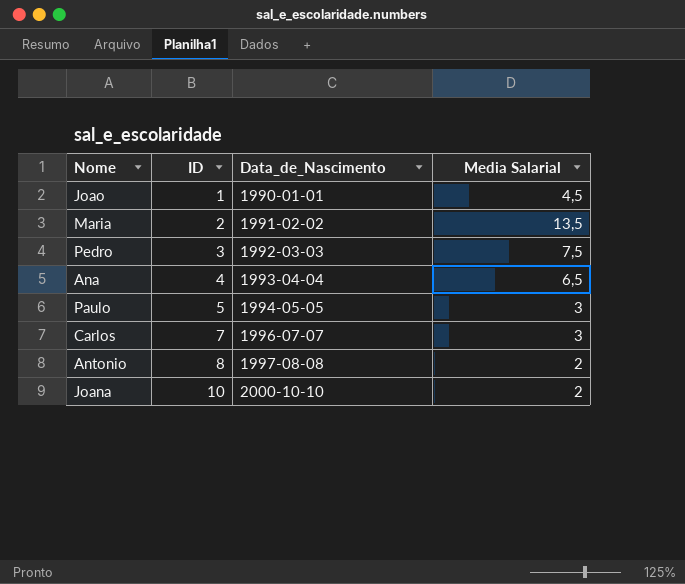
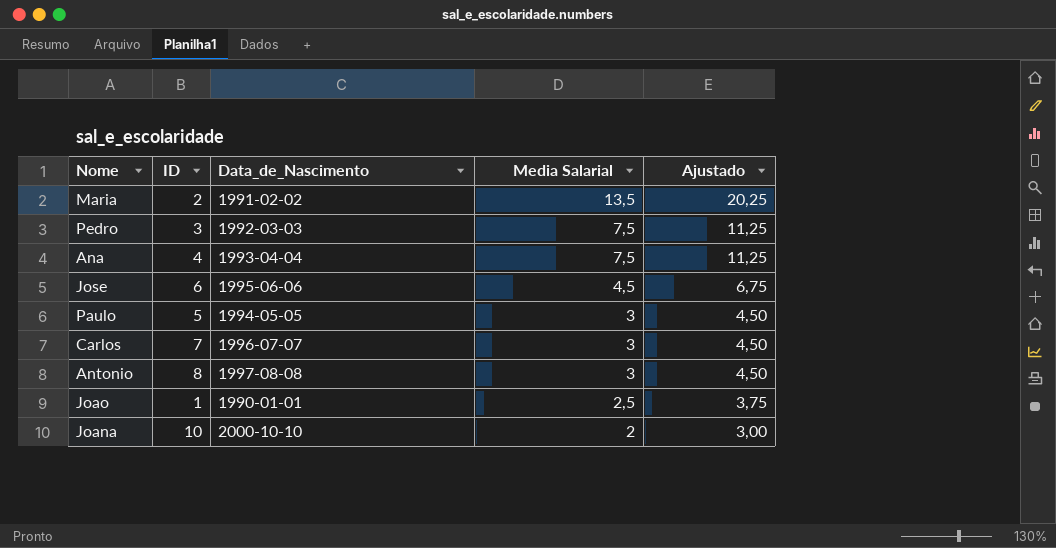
row order: ID ascending -> Media Salarial descending
column Ajustado | formula: none -> [Media Salarial] * 1,5
Ana | Media Salarial: 6,5 -> 7,5
row Jose: none -> 6 | 1995-06-06 | 4,5 | 6,75
Antonio | Media Salarial: 2 -> 3
Joao | Media Salarial: 4,5 -> 2,5

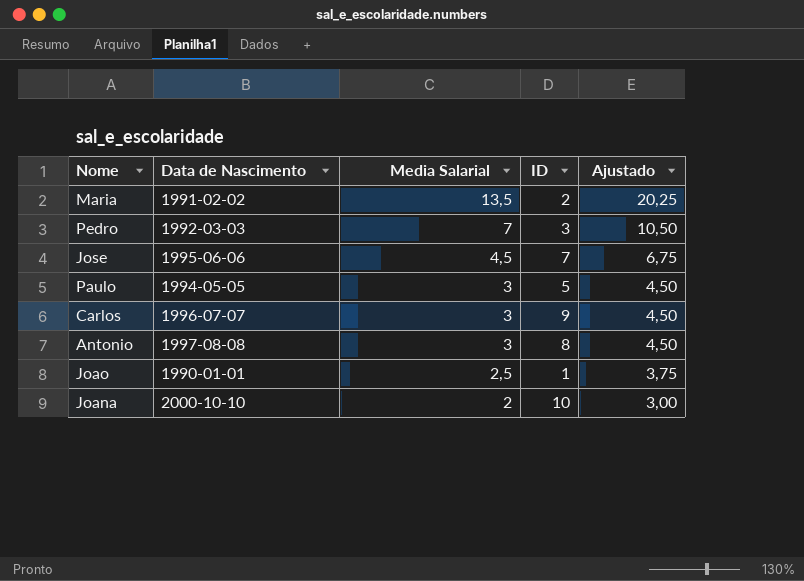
column name: Data_de_Nascimento -> Data de Nascimento
column ID | position: 2 -> 4
row Ana: 4 | 1993-04-04 | 7,5 | 11,25 -> none
Pedro | Media Salarial: 7,5 -> 7
Pedro | Ajustado: 11,25 -> 10,50
Jose | ID: 6 -> 7
Carlos | ID: 7 -> 9

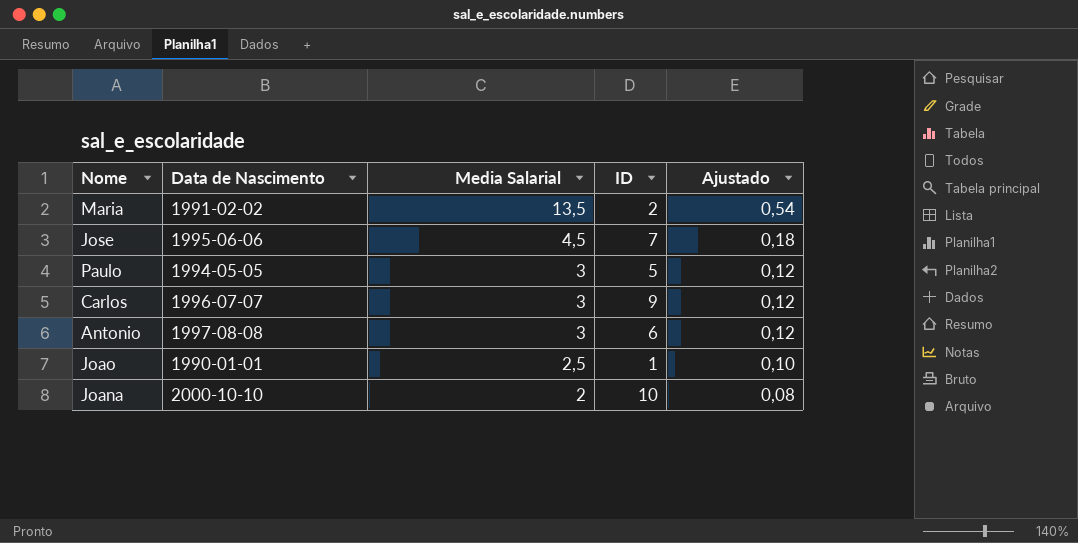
column Ajustado | formula: [Media Salarial] * 1,5 -> [Media Salarial] * 0,04
row Pedro: 1992-03-03 | 7 | 3 | 10,50 -> none
Antonio | ID: 8 -> 6

